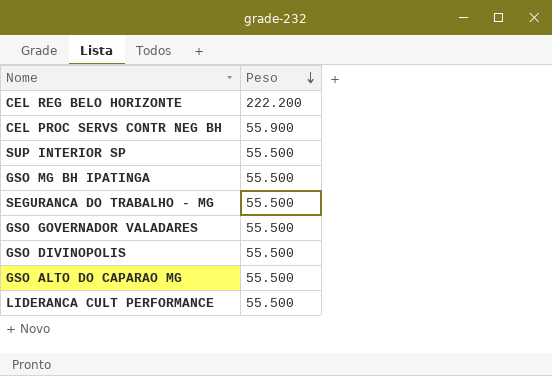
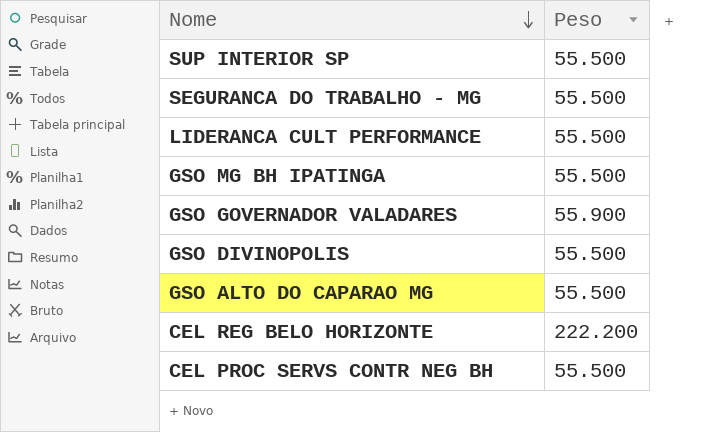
row order: Peso descending -> Nome descending
GSO GOVERNADOR VALADARES | Peso: 55.500 -> 55.900
CEL PROC SERVS CONTR NEG BH | Peso: 55.900 -> 55.500

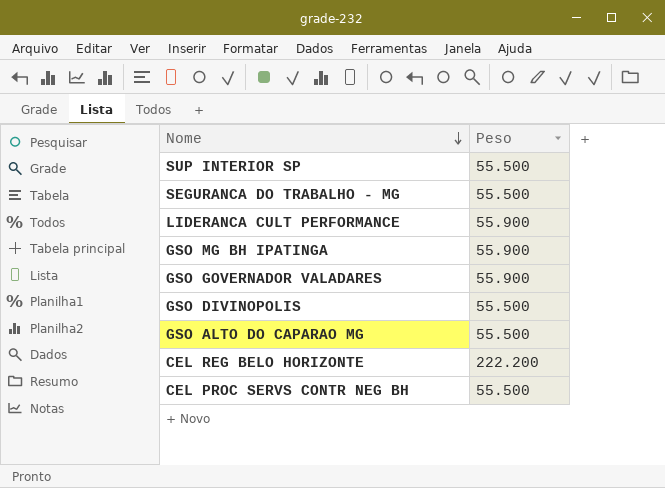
LIDERANCA CULT PERFORMANCE | Peso: 55.500 -> 55.900
GSO MG BH IPATINGA | Peso: 55.500 -> 55.900

